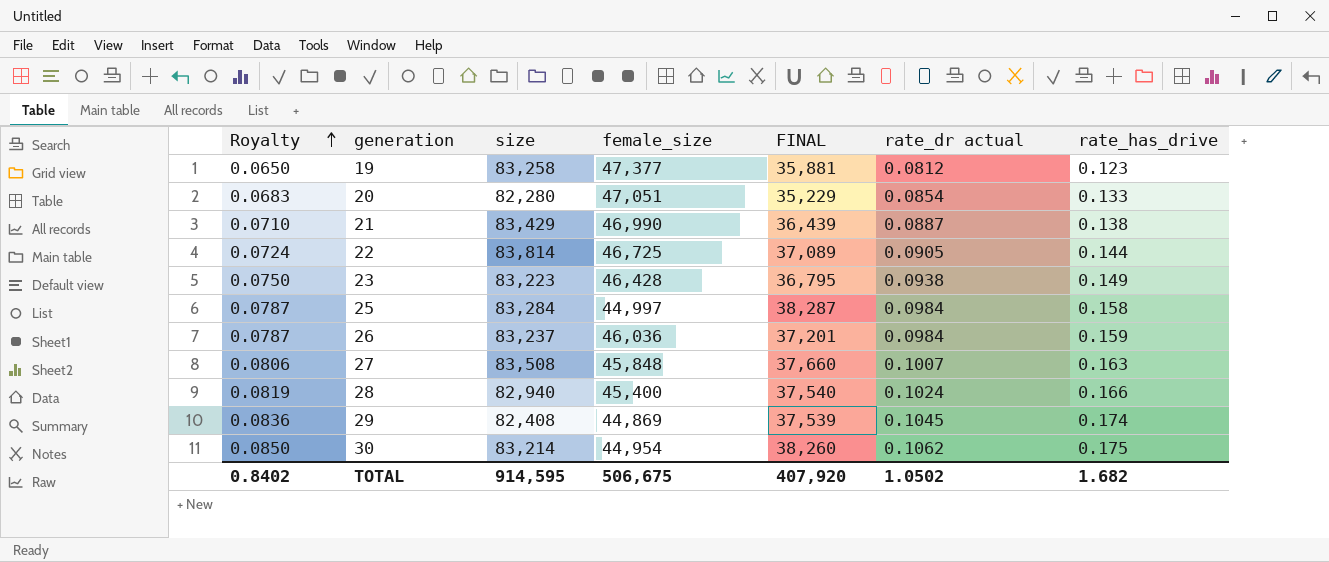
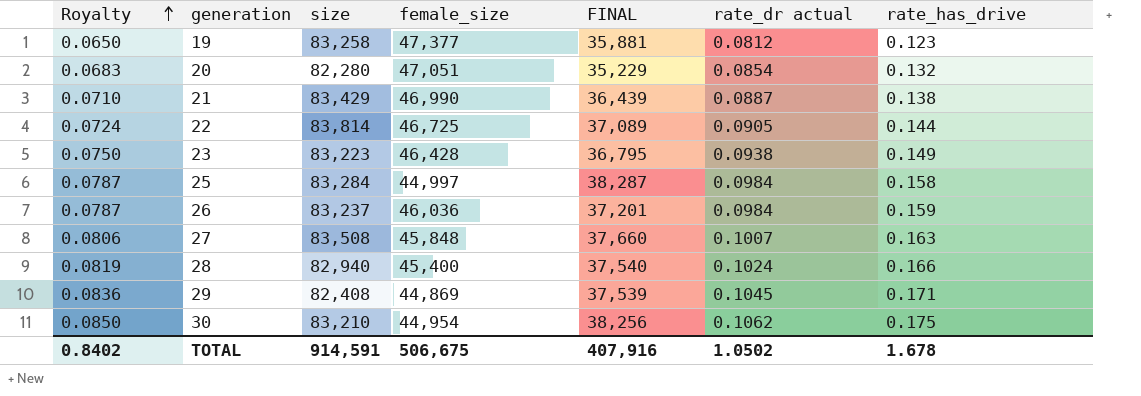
20 | rate_has_drive: 0.133 -> 0.132
29 | rate_has_drive: 0.174 -> 0.171
30 | size: 83,214 -> 83,210
30 | FINAL: 38,260 -> 38,256
TOTAL | size: 914,595 -> 914,591
TOTAL | FINAL: 407,920 -> 407,916
TOTAL | rate_has_drive: 1.682 -> 1.678

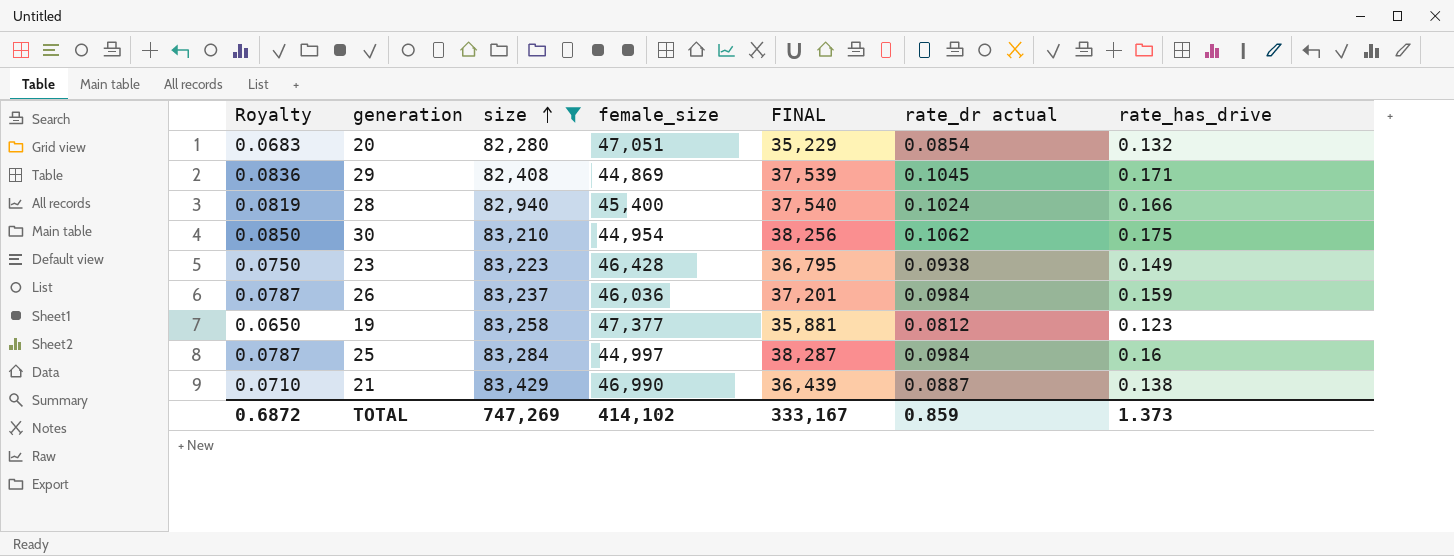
filter: none -> size <= 83,429
row order: Royalty ascending -> size ascending
25 | rate_has_drive: 0.158 -> 0.16
TOTAL | Royalty: 0.8402 -> 0.6872
TOTAL | size: 914,591 -> 747,269
TOTAL | female_size: 506,675 -> 414,102
TOTAL | FINAL: 407,916 -> 333,167
TOTAL | rate_dr actual: 1.0502 -> 0.859
TOTAL | rate_has_drive: 1.678 -> 1.373

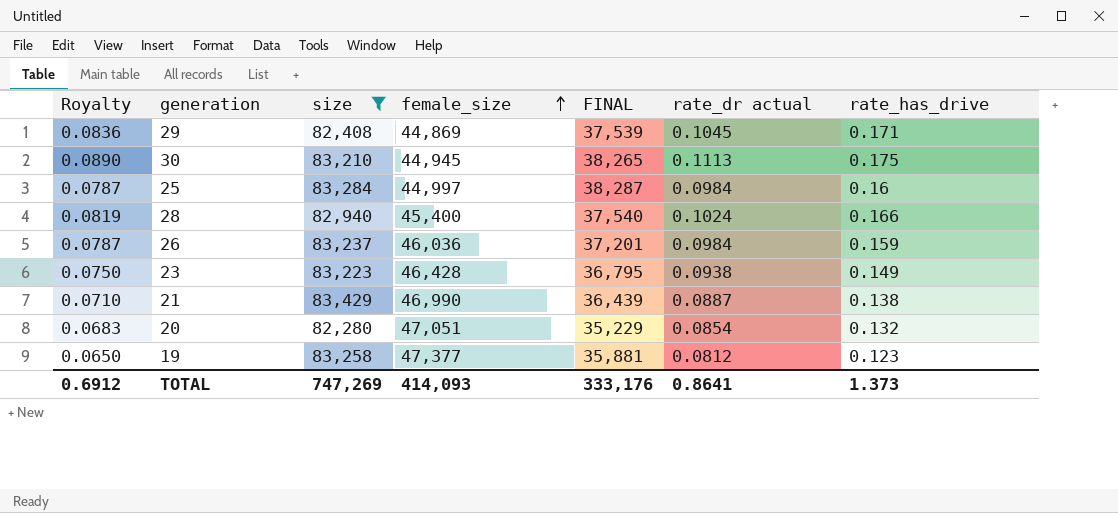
row order: size ascending -> female_size ascending
30 | Royalty: 0.0850 -> 0.0890
30 | female_size: 44,954 -> 44,945
30 | FINAL: 38,256 -> 38,265
30 | rate_dr actual: 0.1062 -> 0.1113
TOTAL | Royalty: 0.6872 -> 0.6912
TOTAL | female_size: 414,102 -> 414,093
TOTAL | FINAL: 333,167 -> 333,176
TOTAL | rate_dr actual: 0.859 -> 0.8641

